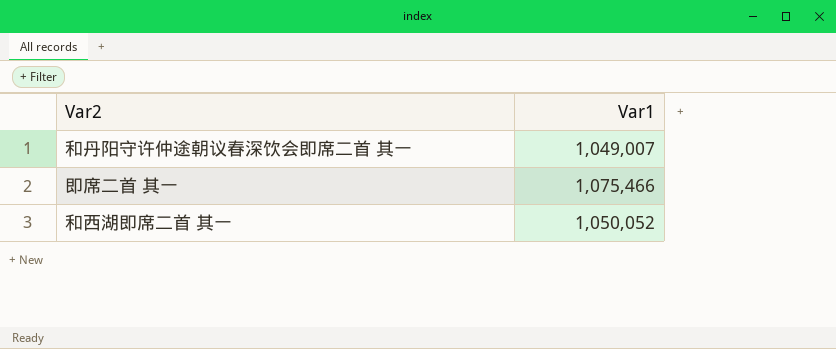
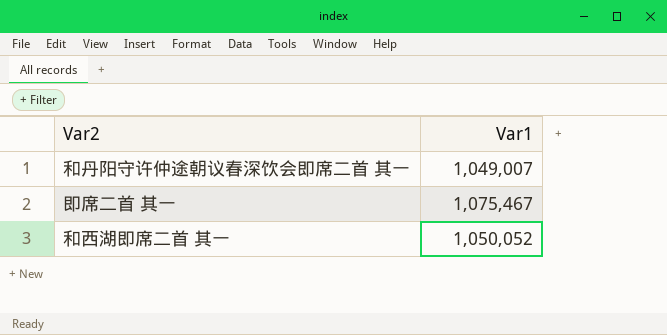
即席二首 其一 | Var1: 1,075,466 -> 1,075,467

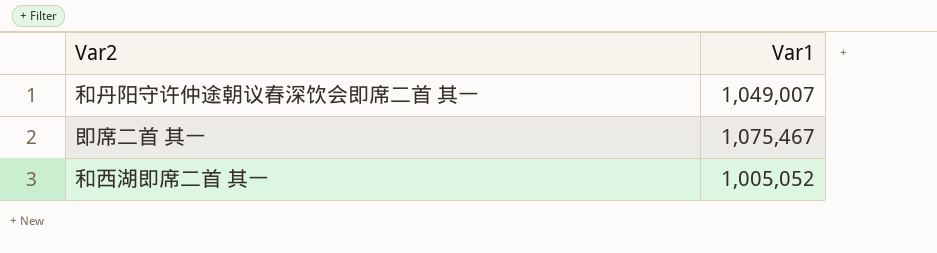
和西湖即席二首 其一 | Var1: 1,050,052 -> 1,005,052

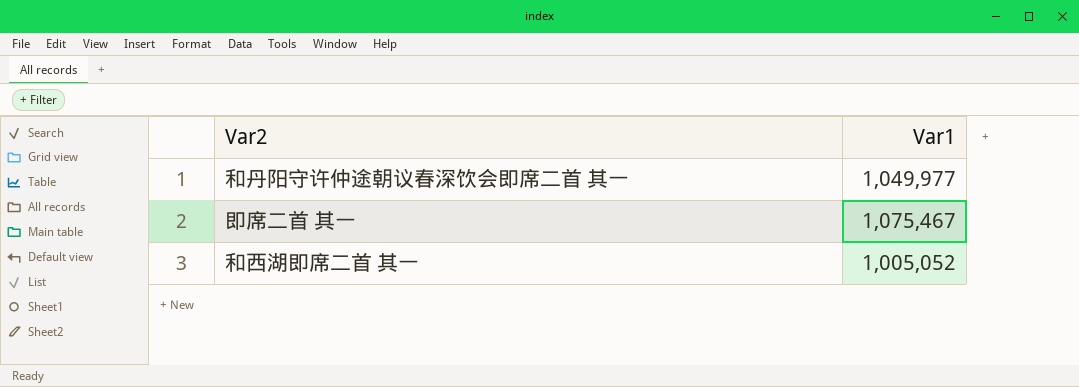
和丹阳守许仲途朝议春深饮会即席二首 其一 | Var1: 1,049,007 -> 1,049,977

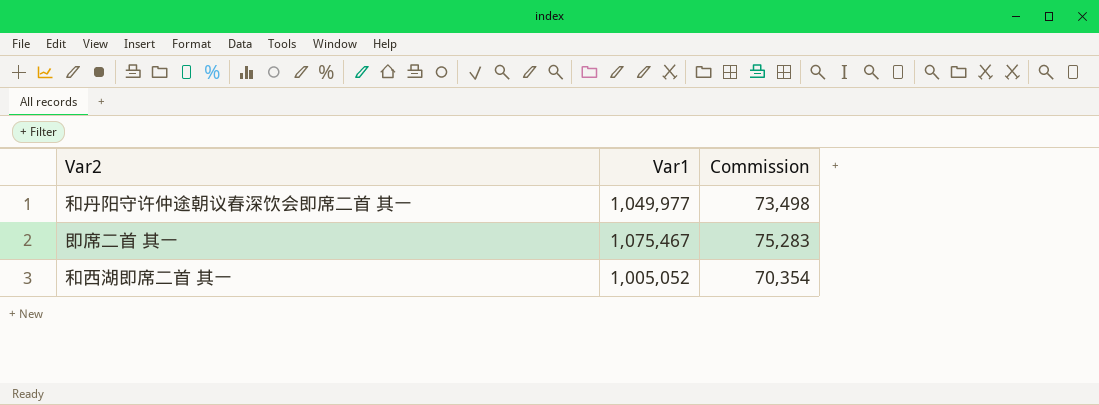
column Commission | formula: none -> [Var1] * 0.07

